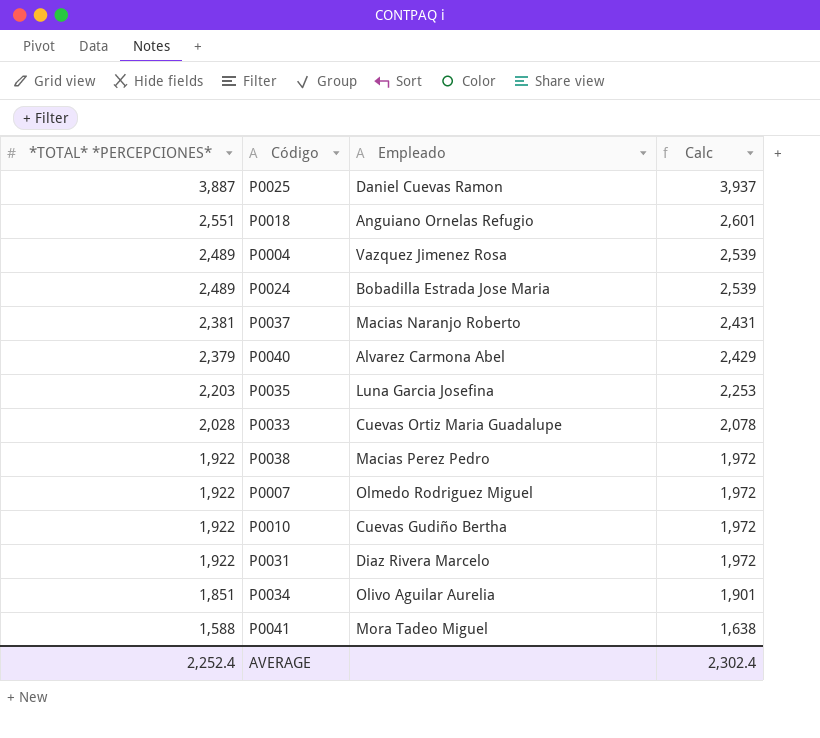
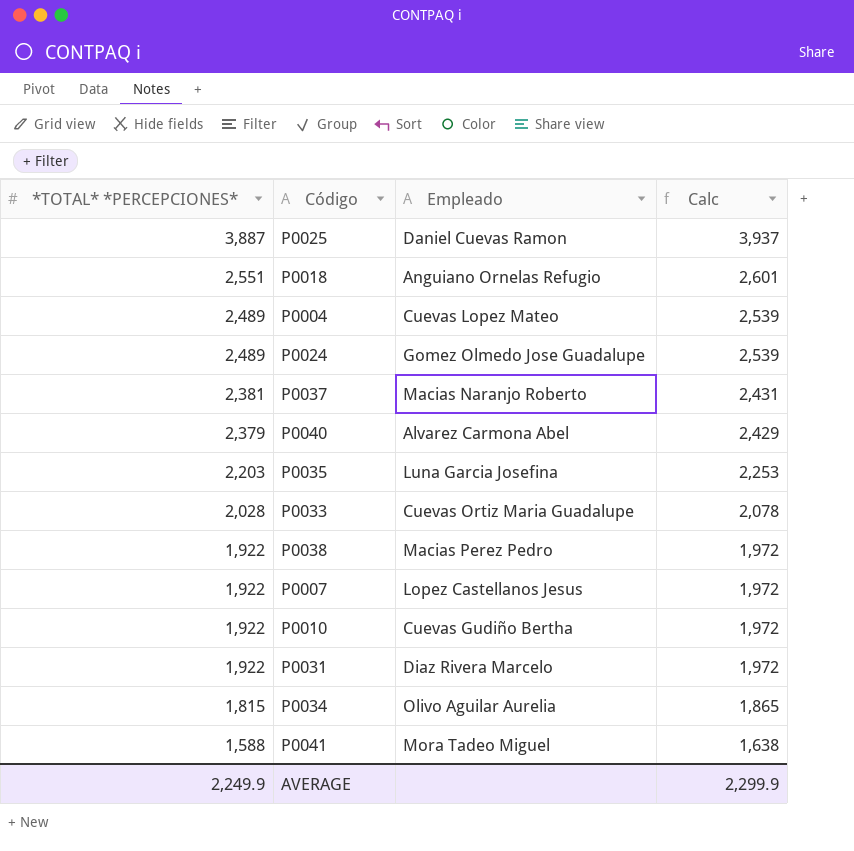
P0004 | Empleado: Vazquez Jimenez Rosa -> Cuevas Lopez Mateo
P0024 | Empleado: Bobadilla Estrada Jose Maria -> Gomez Olmedo Jose Guadalupe
P0007 | Empleado: Olmedo Rodriguez Miguel -> Lopez Castellanos Jesus
P0034 | *TOTAL* *PERCEPCIONES*: 1,851 -> 1,815
P0034 | Calc: 1,901 -> 1,865
AVERAGE | *TOTAL* *PERCEPCIONES*: 2,252.4 -> 2,249.9
AVERAGE | Calc: 2,302.4 -> 2,299.9

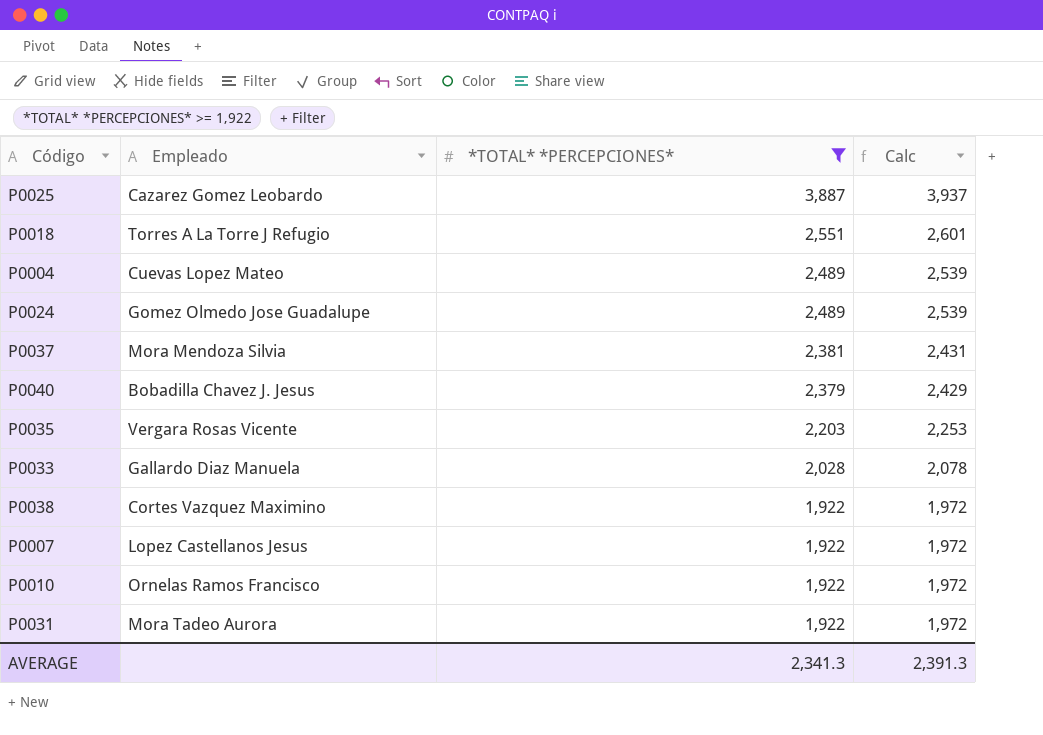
filter: none -> *TOTAL* *PERCEPCIONES* >= 1,922
column *TOTAL* *PERCEPCIONES* | position: 1 -> 3
P0025 | Empleado: Daniel Cuevas Ramon -> Cazarez Gomez Leobardo
P0018 | Empleado: Anguiano Ornelas Refugio -> Torres A La Torre J Refugio
P0037 | Empleado: Macias Naranjo Roberto -> Mora Mendoza Silvia
P0040 | Empleado: Alvarez Carmona Abel -> Bobadilla Chavez J. Jesus
P0035 | Empleado: Luna Garcia Josefina -> Vergara Rosas Vicente
P0033 | Empleado: Cuevas Ortiz Maria Guadalupe -> Gallardo Diaz Manuela
P0038 | Empleado: Macias Perez Pedro -> Cortes Vazquez Maximino
P0010 | Empleado: Cuevas Gudiño Bertha -> Ornelas Ramos Francisco
P0031 | Empleado: Diaz Rivera Marcelo -> Mora Tadeo Aurora
AVERAGE | *TOTAL* *PERCEPCIONES*: 2,249.9 -> 2,341.3
AVERAGE | Calc: 2,299.9 -> 2,391.3

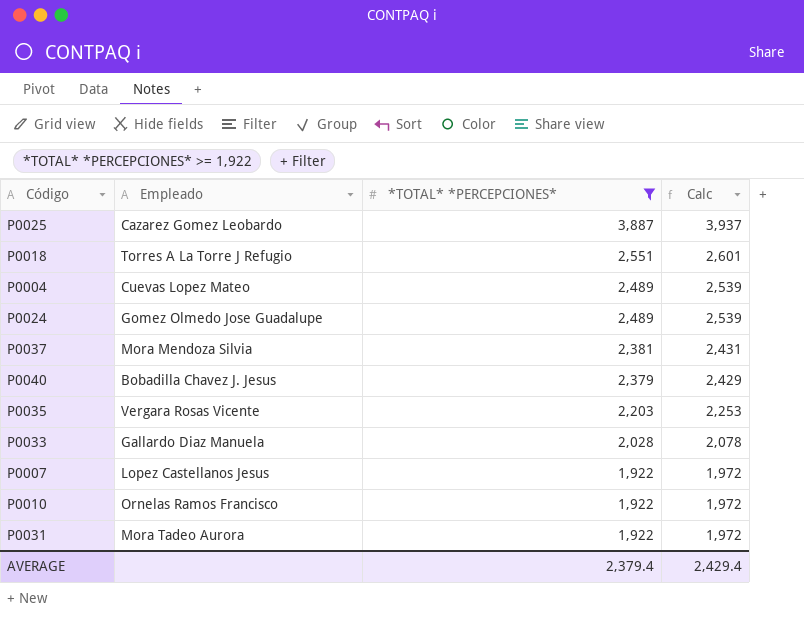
row P0038: Cortes Vazquez Maximino | 1,922 | 1,972 -> none
AVERAGE | *TOTAL* *PERCEPCIONES*: 2,341.3 -> 2,379.4
AVERAGE | Calc: 2,391.3 -> 2,429.4

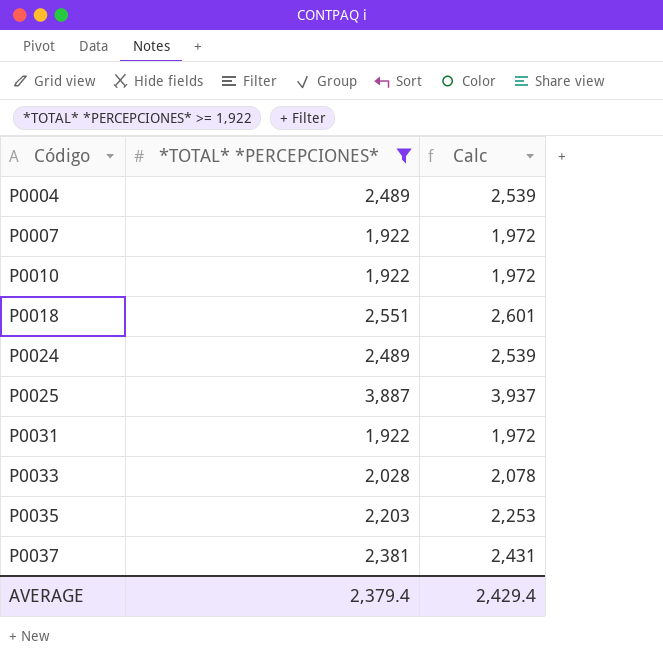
row order: *TOTAL* *PERCEPCIONES* descending -> Código ascending
column Empleado | position: 2 -> none
row P0040: Bobadilla Chavez J. Jesus | 2,379 | 2,429 -> none

